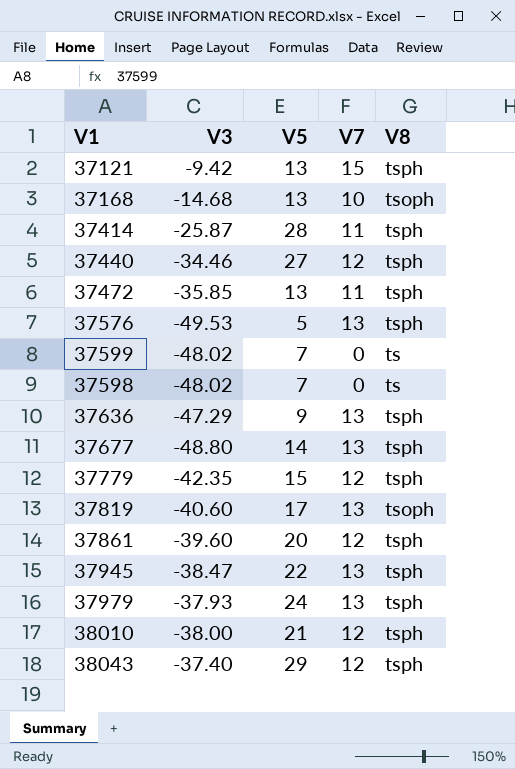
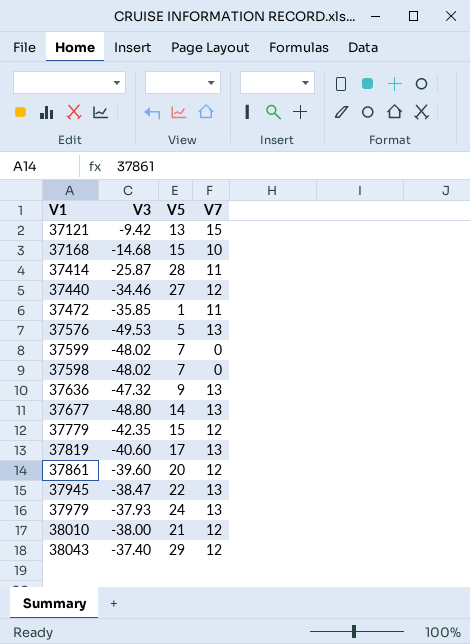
column V8 | position: 5 -> none
37168 | V5: 13 -> 15
37472 | V5: 13 -> 1
37636 | V3: -47.29 -> -47.32

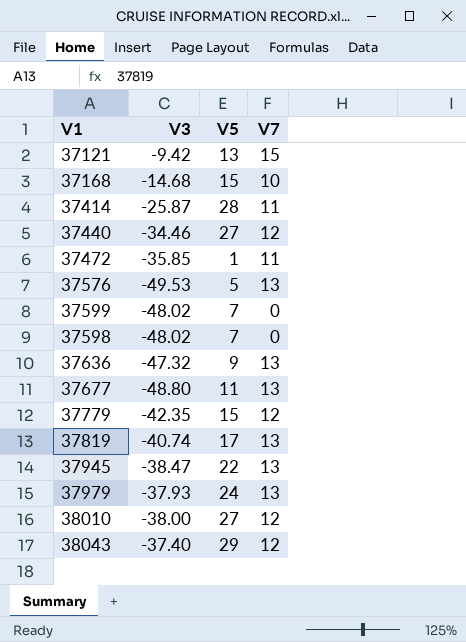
row 37861: -39.60 | 20 | 12 -> none
37677 | V5: 14 -> 11
37819 | V3: -40.60 -> -40.74
38010 | V5: 21 -> 27

